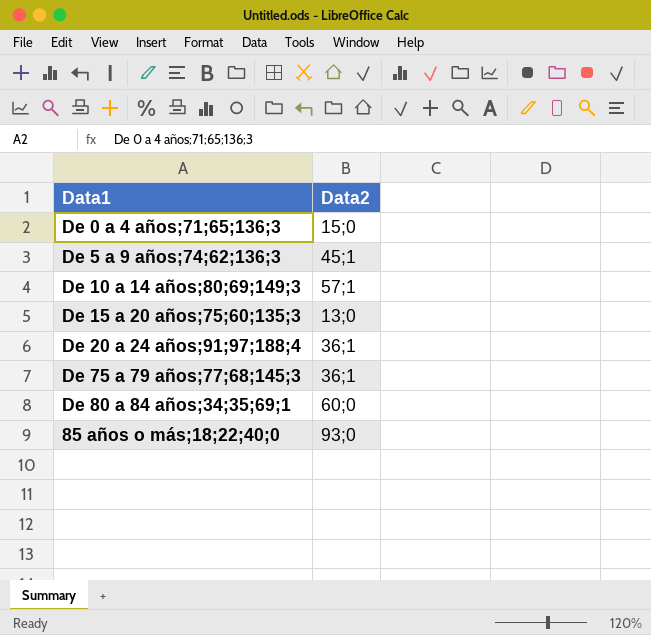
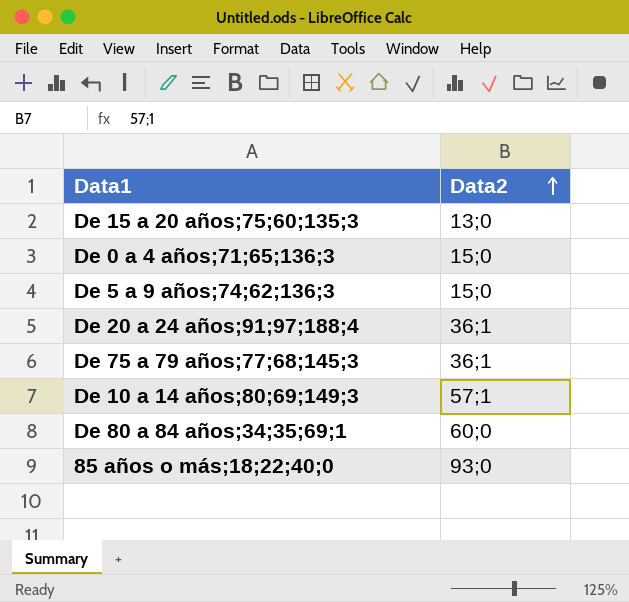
row order: none -> Data2 ascending
De 5 a 9 años;74;62;136;3 | Data2: 45;1 -> 15;0

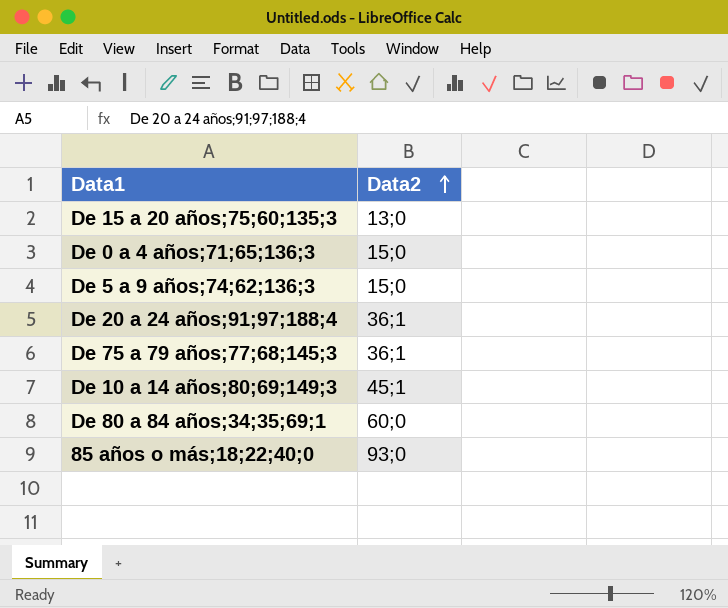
De 10 a 14 años;80;69;149;3 | Data2: 57;1 -> 45;1

